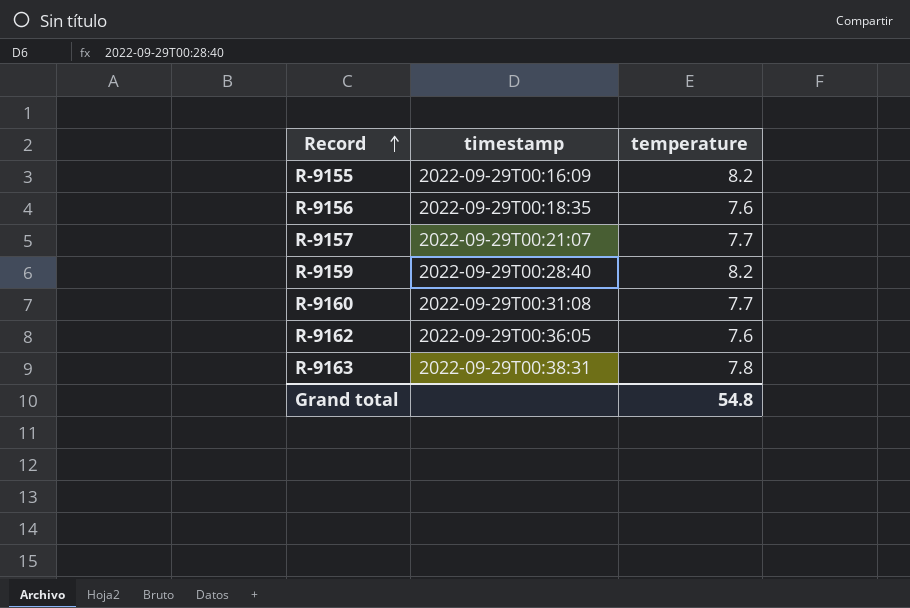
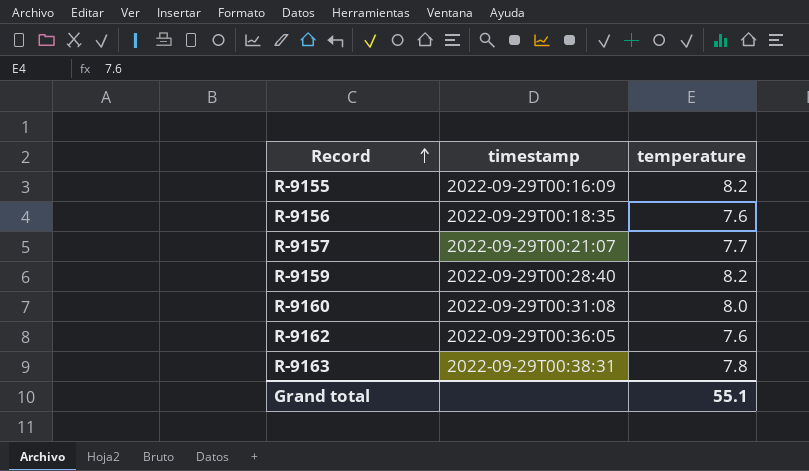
R-9160 | temperature: 7.7 -> 8.0
Grand total | temperature: 54.8 -> 55.1

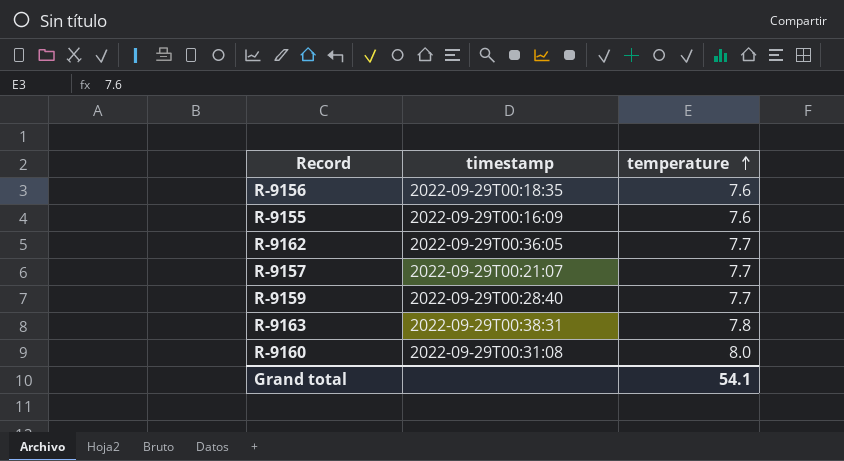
row order: Record ascending -> temperature ascending
R-9155 | temperature: 8.2 -> 7.6
R-9162 | temperature: 7.6 -> 7.7
R-9159 | temperature: 8.2 -> 7.7
Grand total | temperature: 55.1 -> 54.1

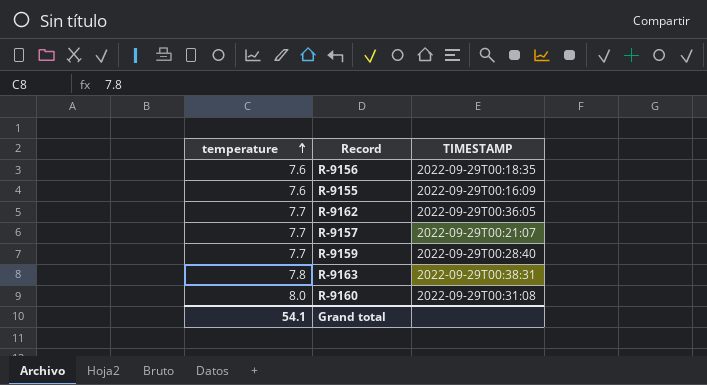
column temperature | position: 3 -> 1
column name: timestamp -> TIMESTAMP

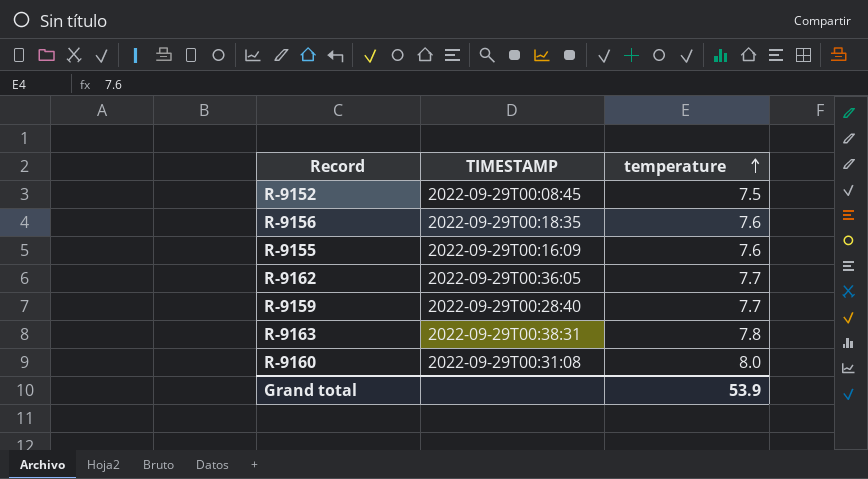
column temperature | position: 1 -> 3
row R-9157: 7.7 | 2022-09-29T00:21:07 -> none
row R-9152: none -> 2022-09-29T00:08:45 | 7.5
Grand total | temperature: 54.1 -> 53.9

